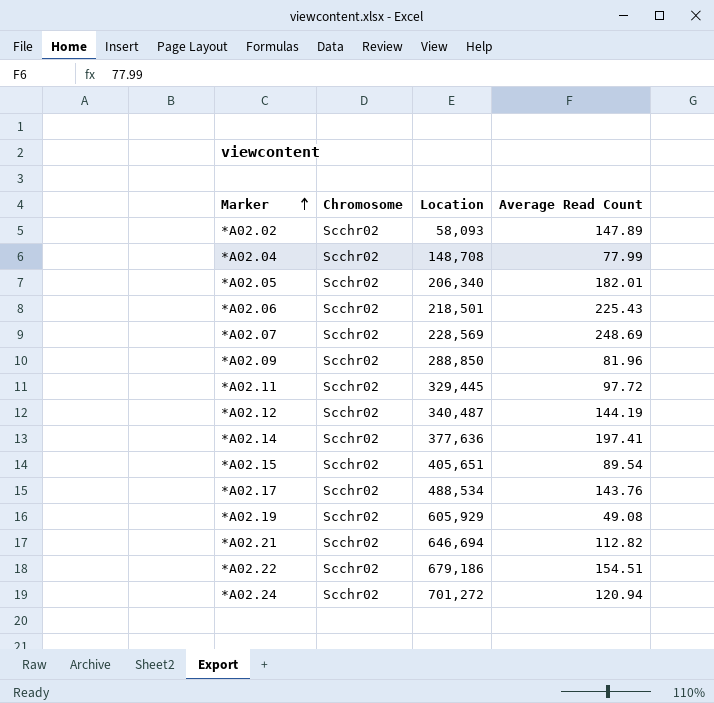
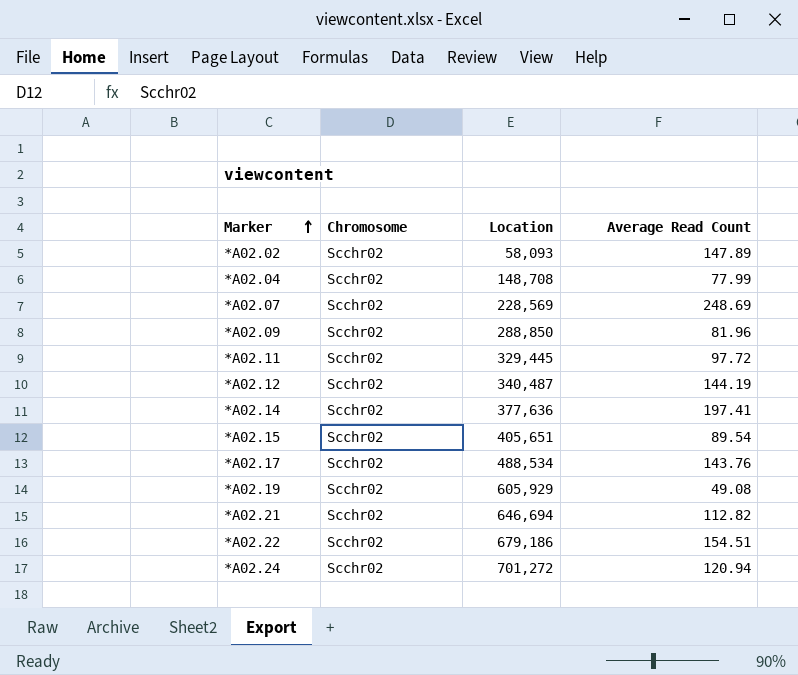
row *A02.05: Scchr02 | 206,340 | 182.01 -> none
row *A02.06: Scchr02 | 218,501 | 225.43 -> none

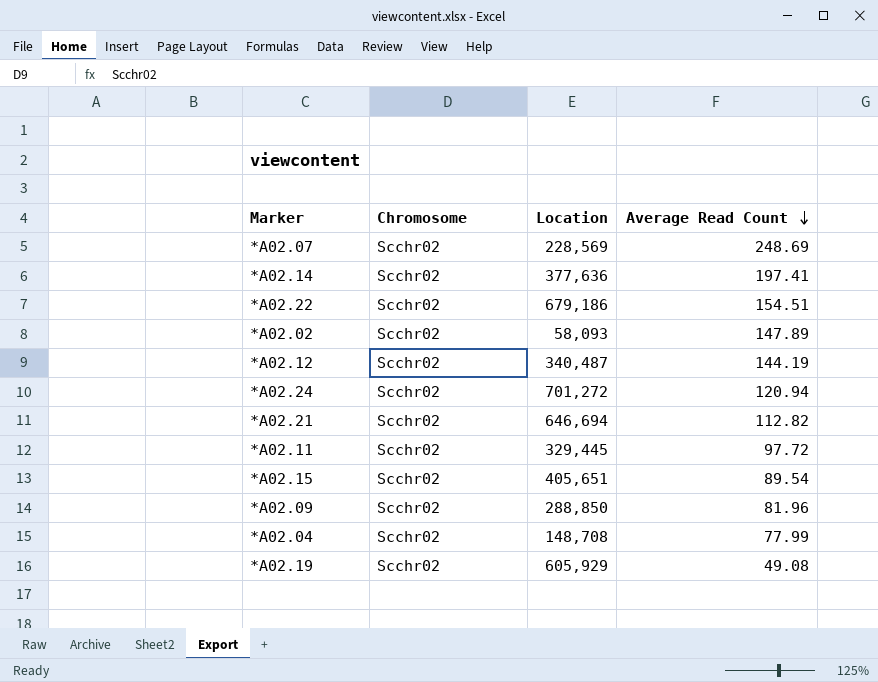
row order: Marker ascending -> Average Read Count descending
row *A02.17: Scchr02 | 488,534 | 143.76 -> none

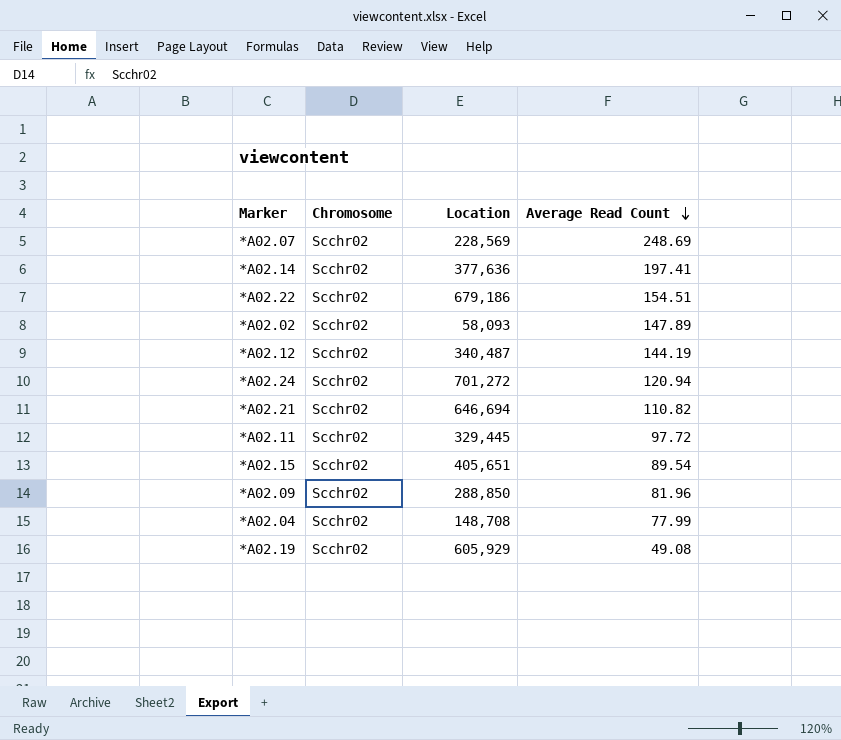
*A02.21 | Average Read Count: 112.82 -> 110.82

